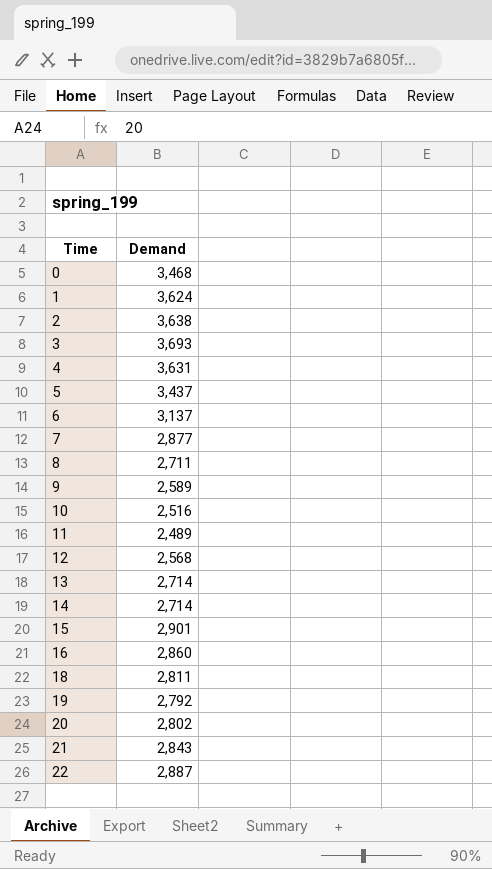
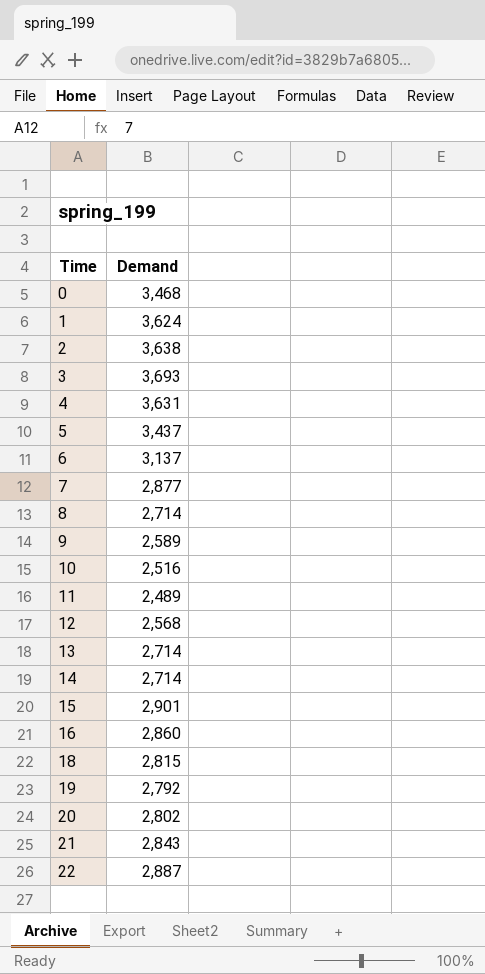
8 | Demand: 2,711 -> 2,714
18 | Demand: 2,811 -> 2,815

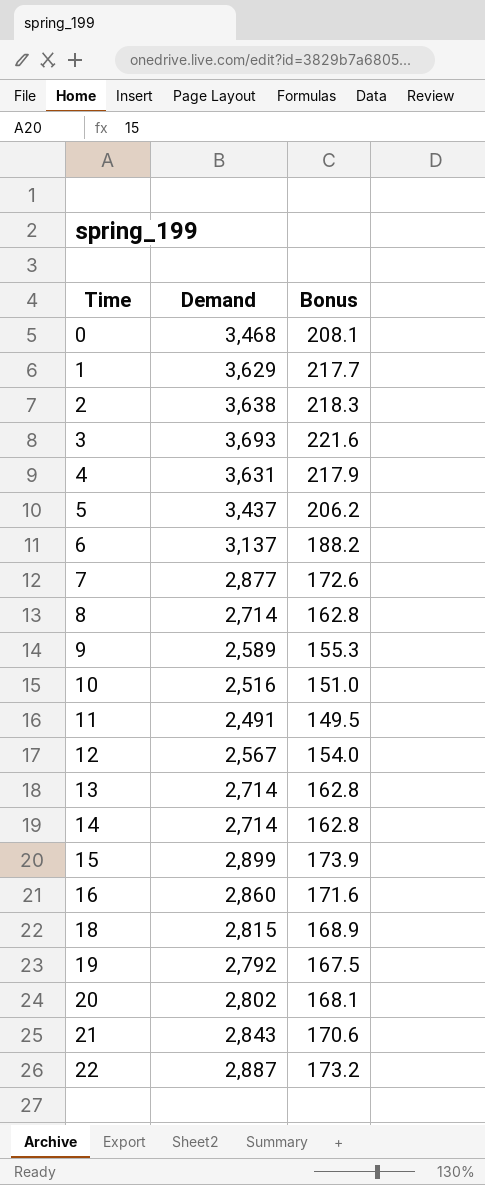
column Bonus | formula: none -> [Demand] * 0.06
1 | Demand: 3,624 -> 3,629
11 | Demand: 2,489 -> 2,491
12 | Demand: 2,568 -> 2,567
15 | Demand: 2,901 -> 2,899

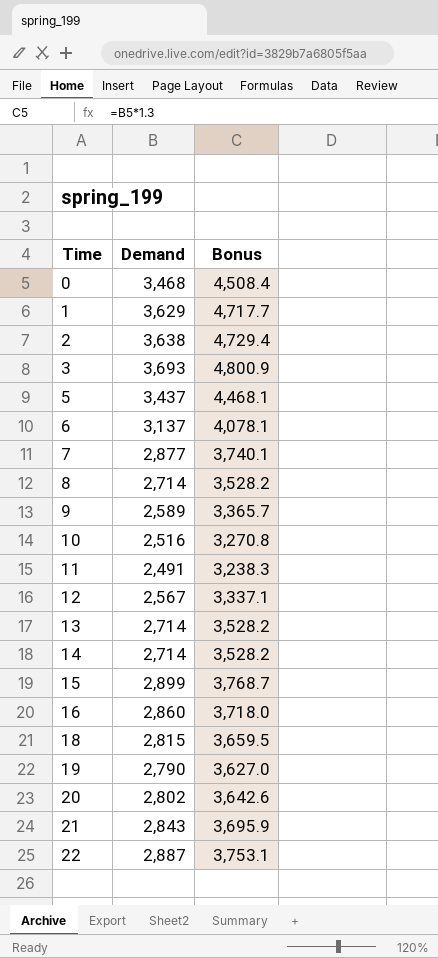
column Bonus | formula: [Demand] * 0.06 -> [Demand] * 1.3
row 4: 3,631 | 217.9 -> none
19 | Demand: 2,792 -> 2,790

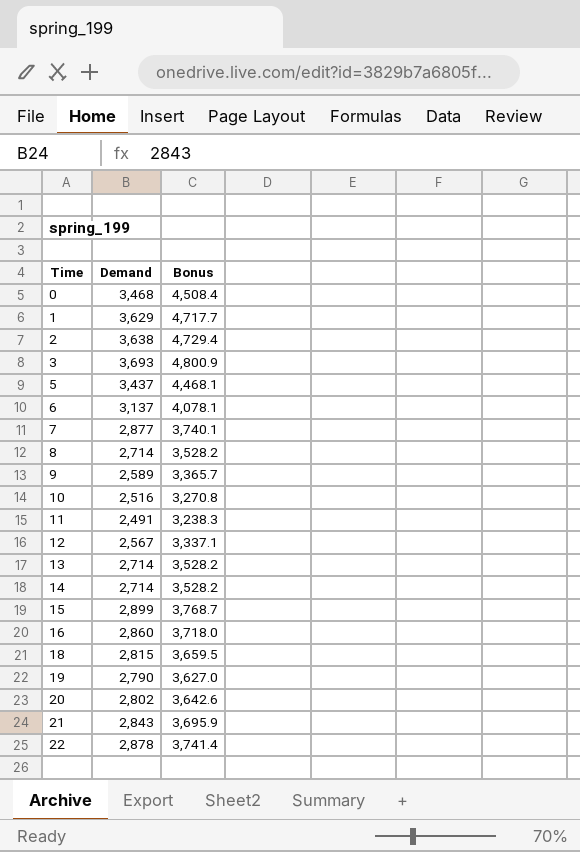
22 | Demand: 2,887 -> 2,878
22 | Bonus: 3,753.1 -> 3,741.4

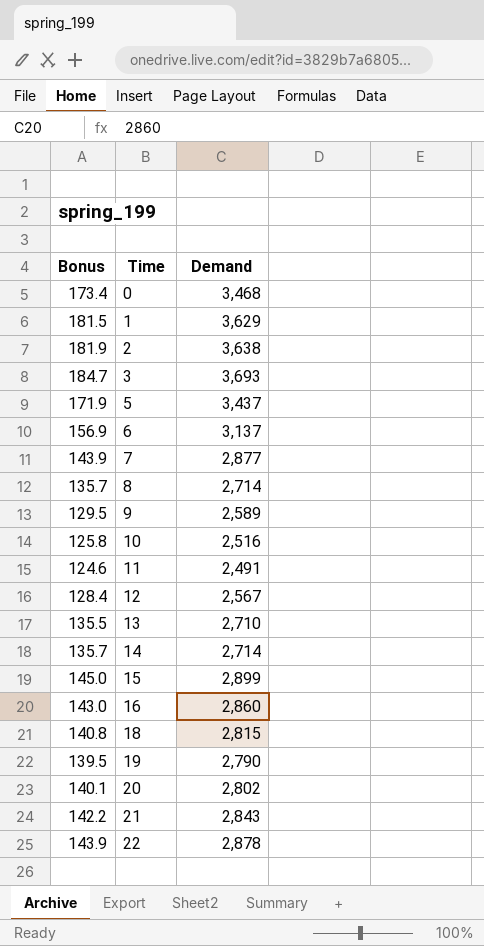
column Bonus | formula: [Demand] * 1.3 -> [Demand] * 0.05
column Bonus | position: 3 -> 1
13 | Demand: 2,714 -> 2,710

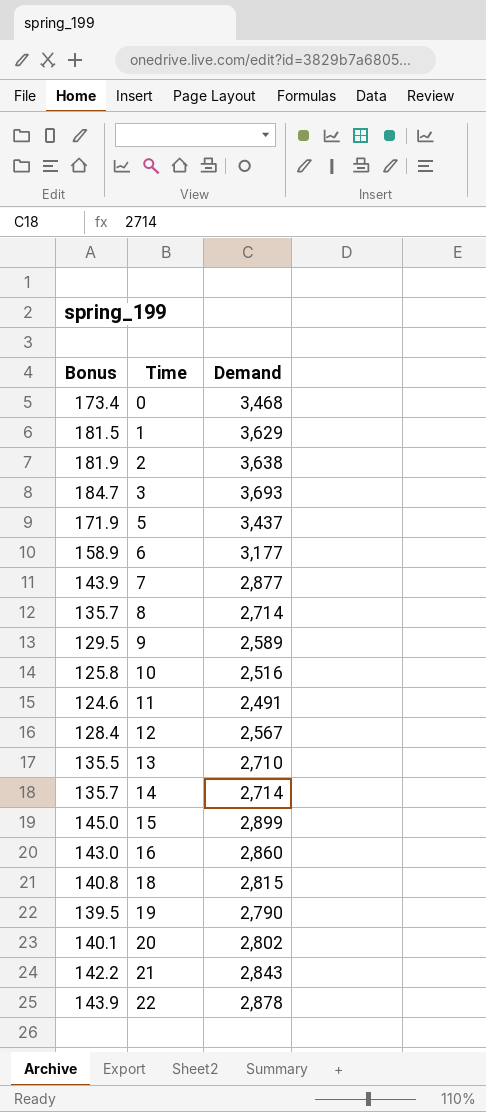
6 | Bonus: 156.9 -> 158.9
6 | Demand: 3,137 -> 3,177

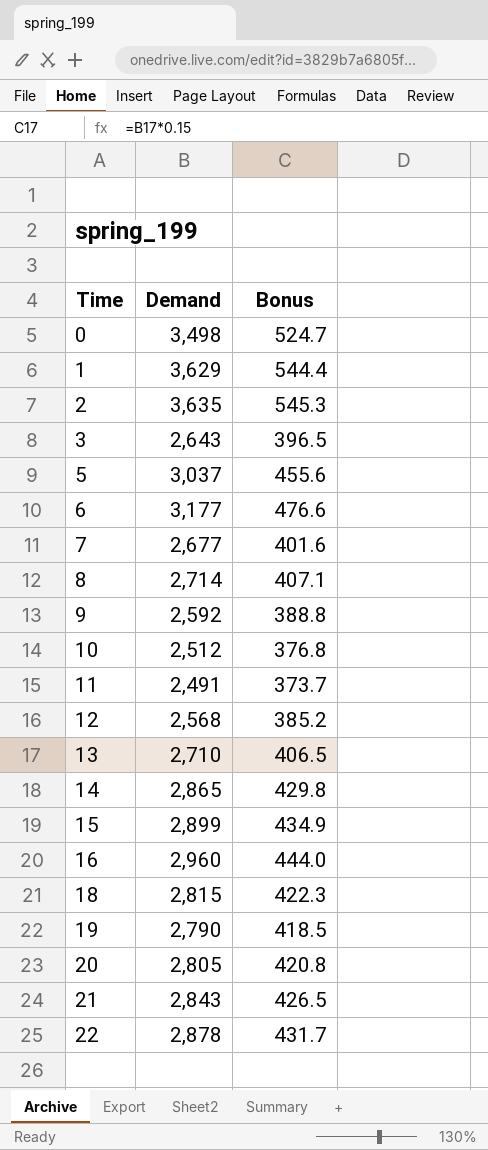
column Bonus | formula: [Demand] * 0.05 -> [Demand] * 0.15
column Bonus | position: 1 -> 3
0 | Demand: 3,468 -> 3,498
2 | Demand: 3,638 -> 3,635
3 | Demand: 3,693 -> 2,643
5 | Demand: 3,437 -> 3,037
7 | Demand: 2,877 -> 2,677
9 | Demand: 2,589 -> 2,592
10 | Demand: 2,516 -> 2,512
12 | Demand: 2,567 -> 2,568
14 | Demand: 2,714 -> 2,865
16 | Demand: 2,860 -> 2,960
20 | Demand: 2,802 -> 2,805

